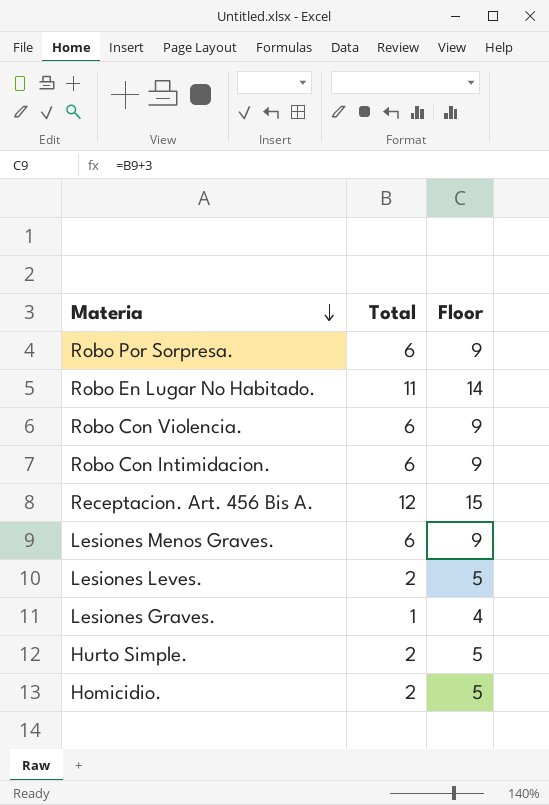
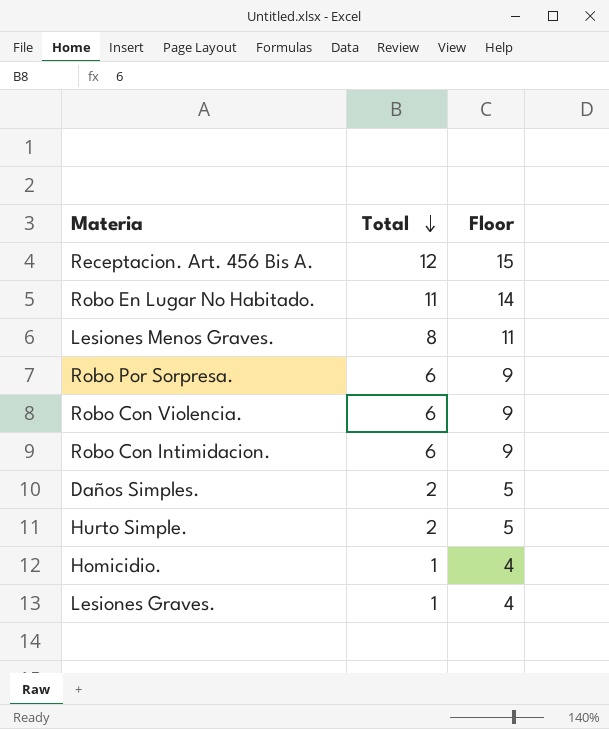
row order: Materia descending -> Total descending
row Lesiones Leves.: 2 | 5 -> none
Lesiones Menos Graves. | Total: 6 -> 8
Lesiones Menos Graves. | Floor: 9 -> 11
row Daños Simples.: none -> 2 | 5
Homicidio. | Total: 2 -> 1
Homicidio. | Floor: 5 -> 4

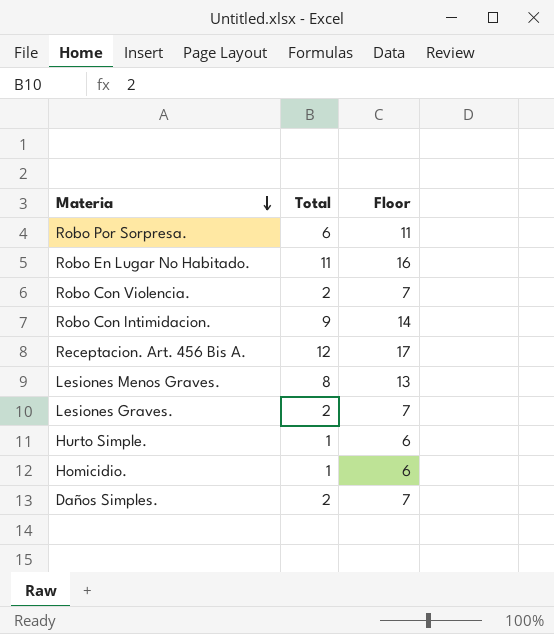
row order: Total descending -> Materia descending
column Floor | formula: [Total] + 3 -> [Total] + 5
Robo Con Violencia. | Total: 6 -> 2
Robo Con Intimidacion. | Total: 6 -> 9
Lesiones Graves. | Total: 1 -> 2
Hurto Simple. | Total: 2 -> 1

